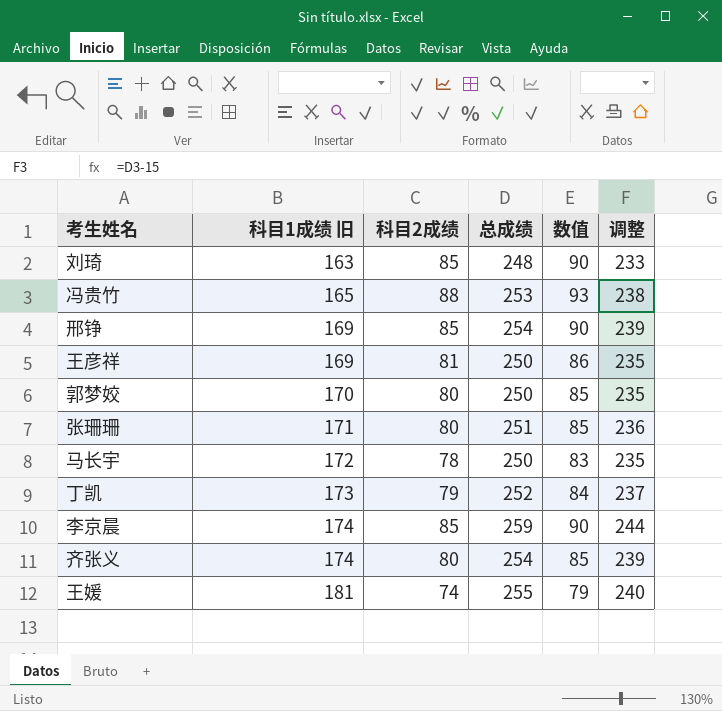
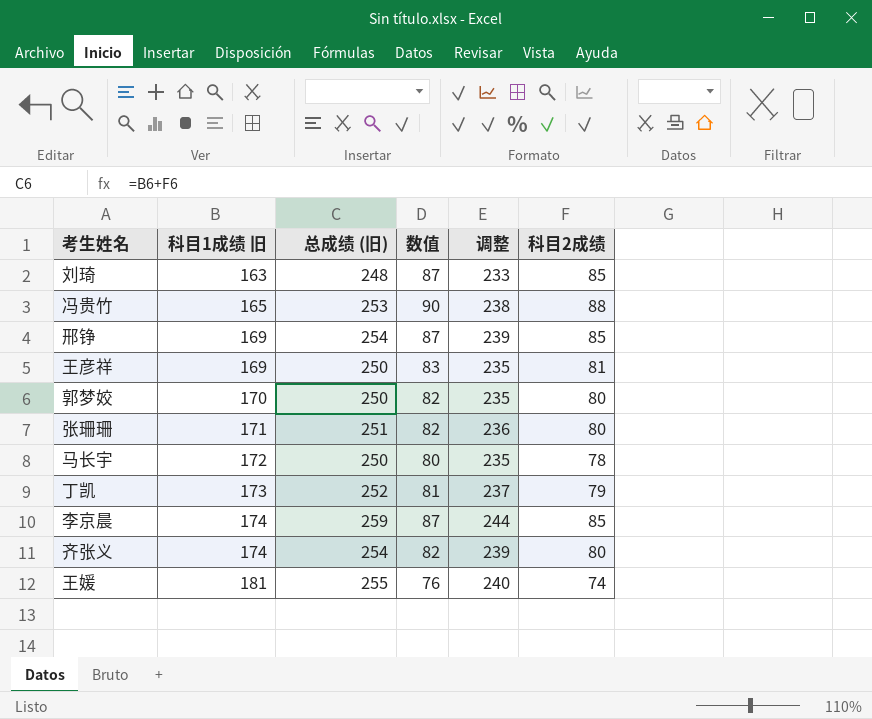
column name: 总成绩 -> 总成绩 (旧)
column 数值 | formula: [科目2成绩] + 5 -> [科目2成绩] + 2
column 科目2成绩 | position: 3 -> 6

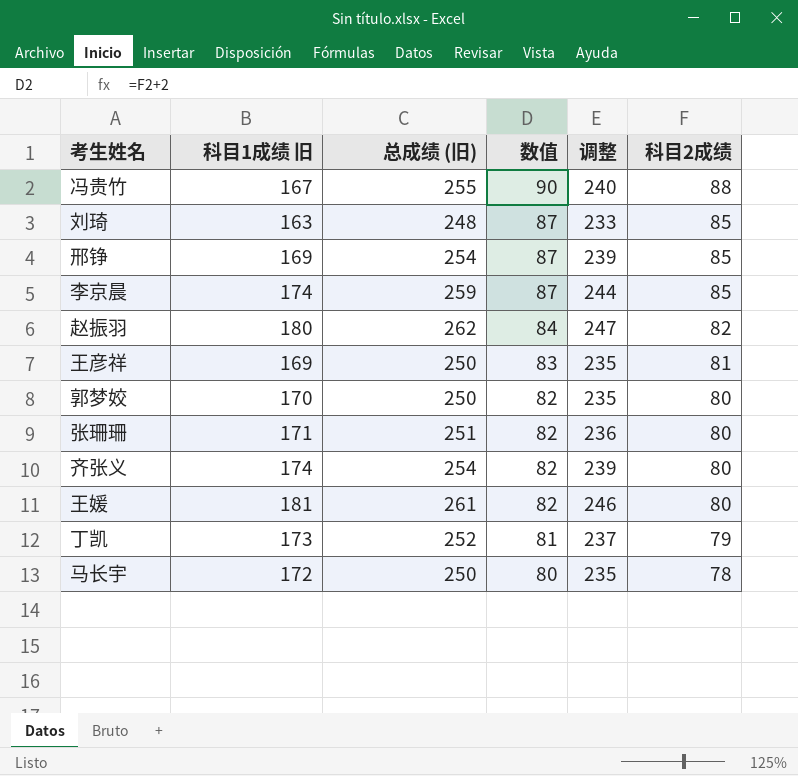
row order: 科目1成绩 旧 ascending -> 数值 descending
冯贵竹 | 科目1成绩 旧: 165 -> 167
冯贵竹 | 总成绩 (旧): 253 -> 255
冯贵竹 | 调整: 238 -> 240
row 赵振羽: none -> 180 | 262 | 84 | 247 | 82
王媛 | 总成绩 (旧): 255 -> 261
王媛 | 数值: 76 -> 82
王媛 | 调整: 240 -> 246
王媛 | 科目2成绩: 74 -> 80

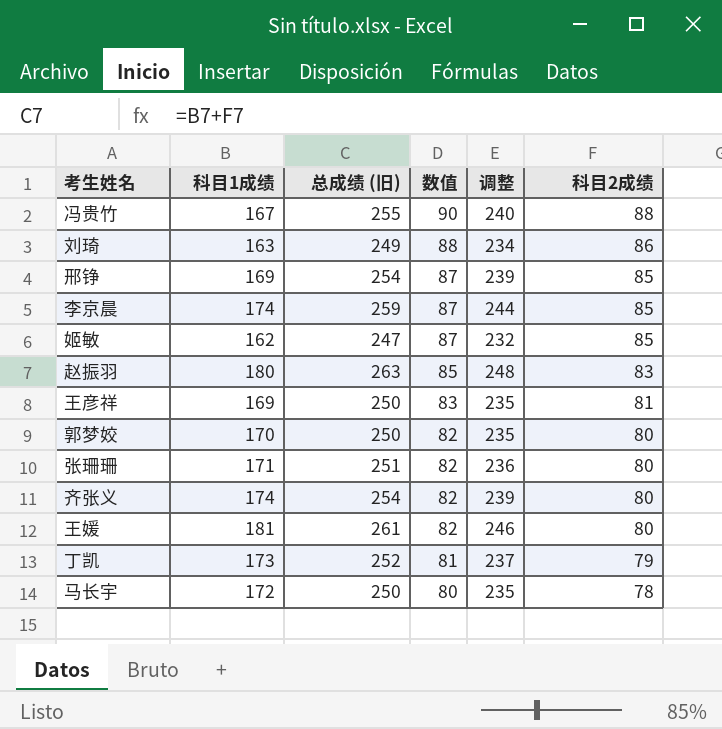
column name: 科目1成绩 旧 -> 科目1成绩
刘琦 | 总成绩 (旧): 248 -> 249
刘琦 | 数值: 87 -> 88
刘琦 | 调整: 233 -> 234
刘琦 | 科目2成绩: 85 -> 86
row 姬敏: none -> 162 | 247 | 87 | 232 | 85
赵振羽 | 总成绩 (旧): 262 -> 263
赵振羽 | 数值: 84 -> 85
赵振羽 | 调整: 247 -> 248
赵振羽 | 科目2成绩: 82 -> 83

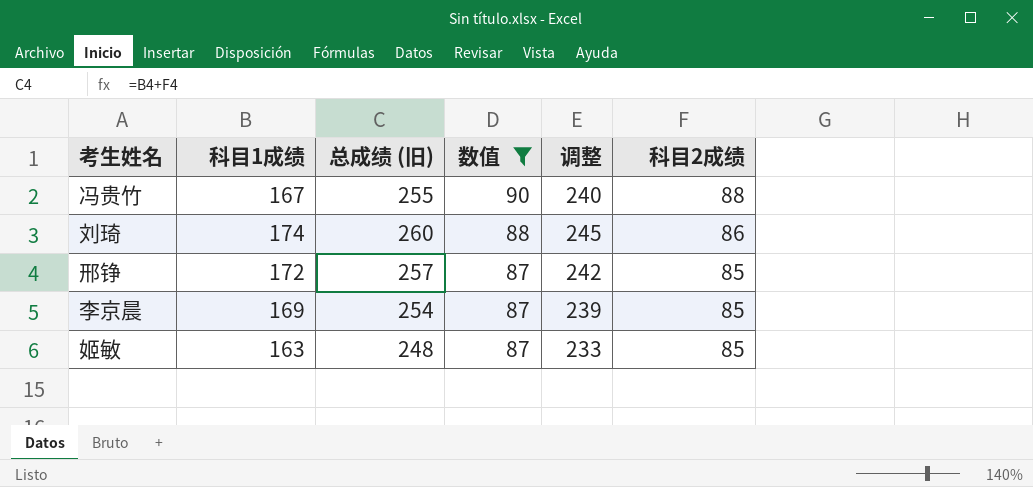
filter: none -> 数值 >= 87
刘琦 | 科目1成绩: 163 -> 174
刘琦 | 总成绩 (旧): 249 -> 260
刘琦 | 调整: 234 -> 245
邢铮 | 科目1成绩: 169 -> 172
邢铮 | 总成绩 (旧): 254 -> 257
邢铮 | 调整: 239 -> 242
李京晨 | 科目1成绩: 174 -> 169
李京晨 | 总成绩 (旧): 259 -> 254
李京晨 | 调整: 244 -> 239
姬敏 | 科目1成绩: 162 -> 163
姬敏 | 总成绩 (旧): 247 -> 248
姬敏 | 调整: 232 -> 233

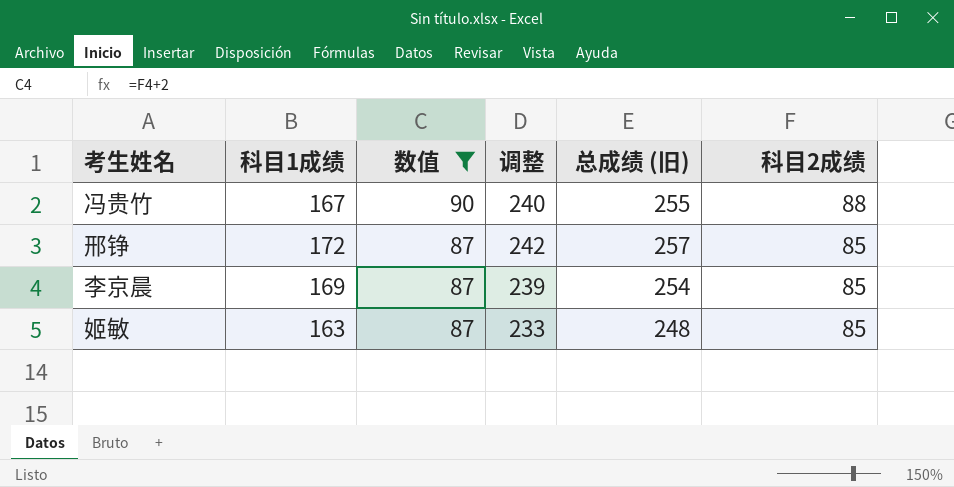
column 总成绩 (旧) | position: 3 -> 5
row 刘琦: 174 | 260 | 88 | 245 | 86 -> none

